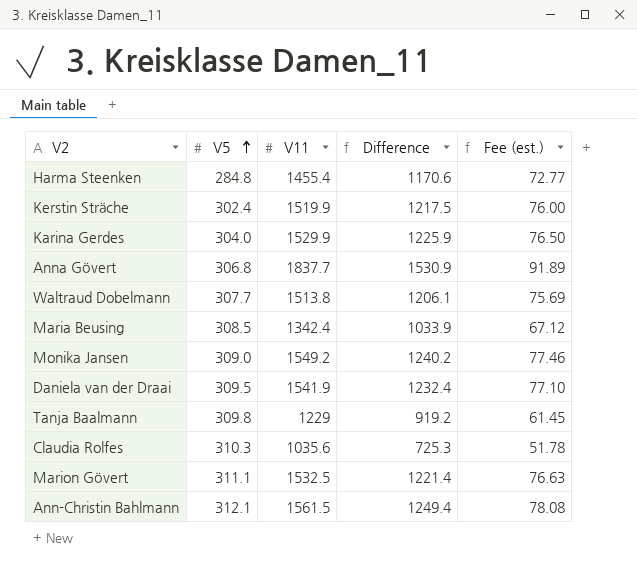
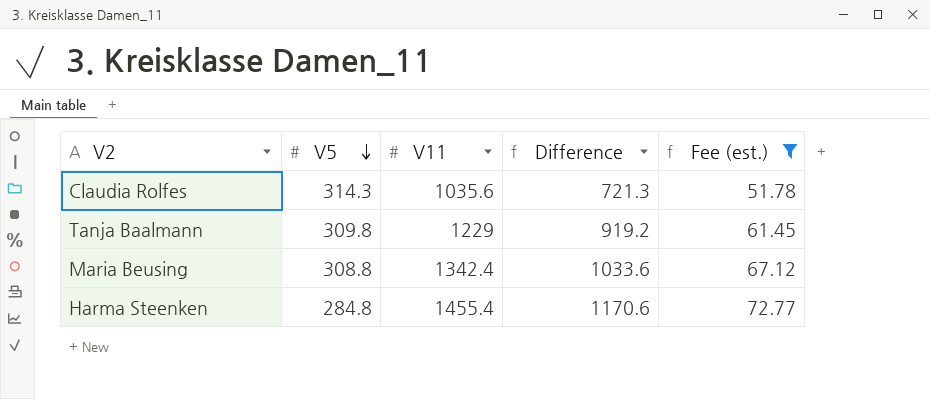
filter: none -> Fee (est.) <= 72.77
row order: V5 ascending -> V5 descending
Claudia Rolfes | V5: 310.3 -> 314.3
Claudia Rolfes | Difference: 725.3 -> 721.3
Maria Beusing | V5: 308.5 -> 308.8
Maria Beusing | Difference: 1033.9 -> 1033.6

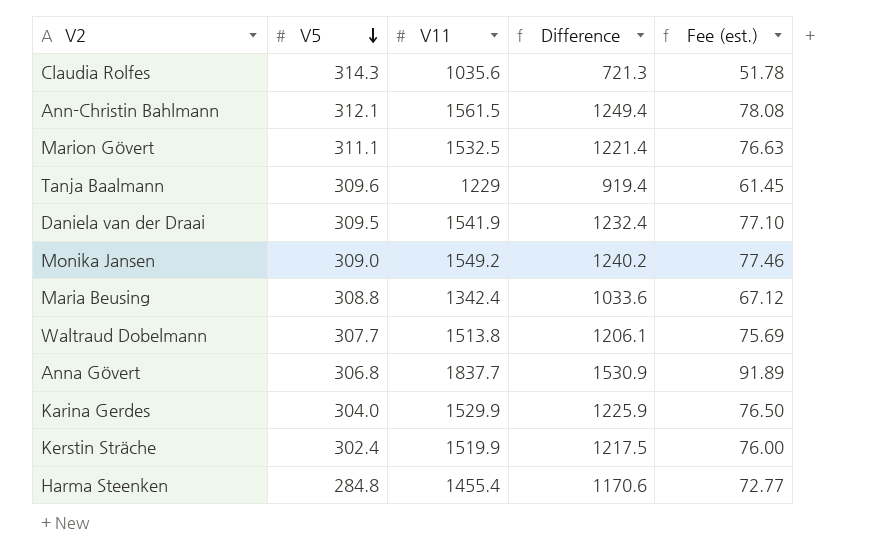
filter: Fee (est.) <= 72.77 -> none
Tanja Baalmann | V5: 309.8 -> 309.6
Tanja Baalmann | Difference: 919.2 -> 919.4

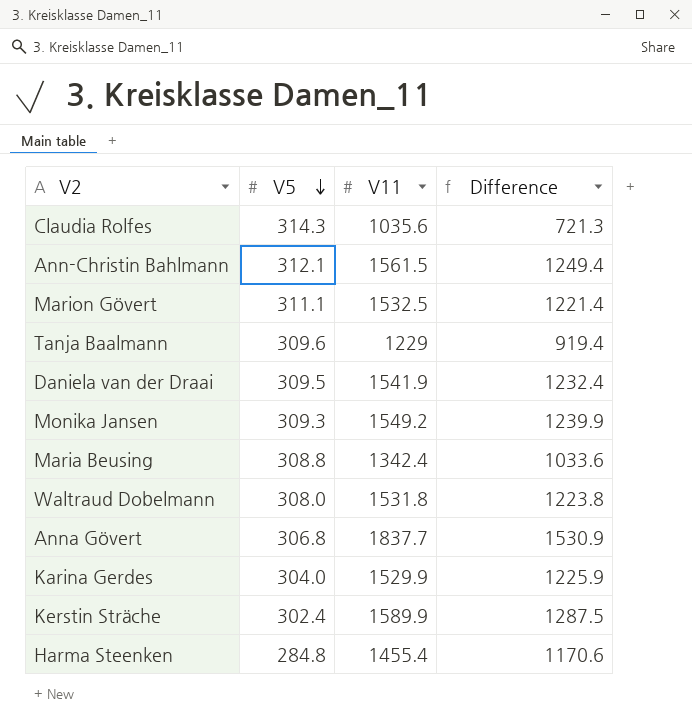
column Fee (est.) | formula: [V11] * 0.05 -> none
Monika Jansen | V5: 309.0 -> 309.3
Monika Jansen | Difference: 1240.2 -> 1239.9
Waltraud Dobelmann | V5: 307.7 -> 308.0
Waltraud Dobelmann | V11: 1513.8 -> 1531.8
Waltraud Dobelmann | Difference: 1206.1 -> 1223.8
Kerstin Sträche | V11: 1519.9 -> 1589.9
Kerstin Sträche | Difference: 1217.5 -> 1287.5

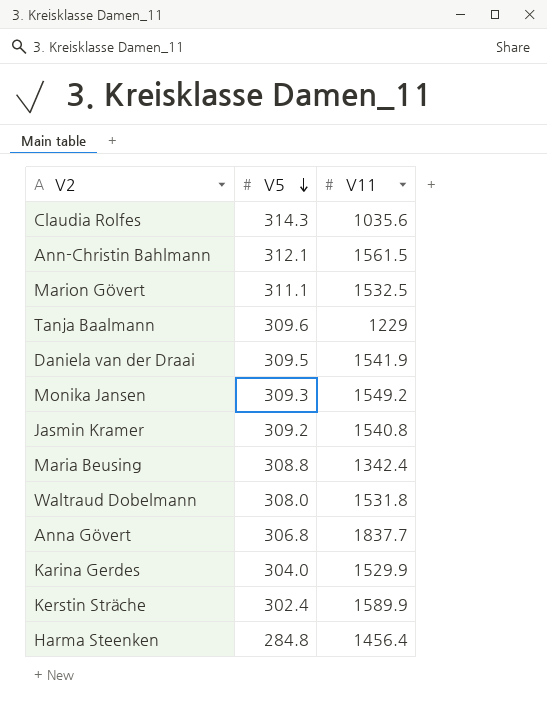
column Difference | formula: [V11] - [V5] -> none
row Jasmin Kramer: none -> 309.2 | 1540.8
Harma Steenken | V11: 1455.4 -> 1456.4

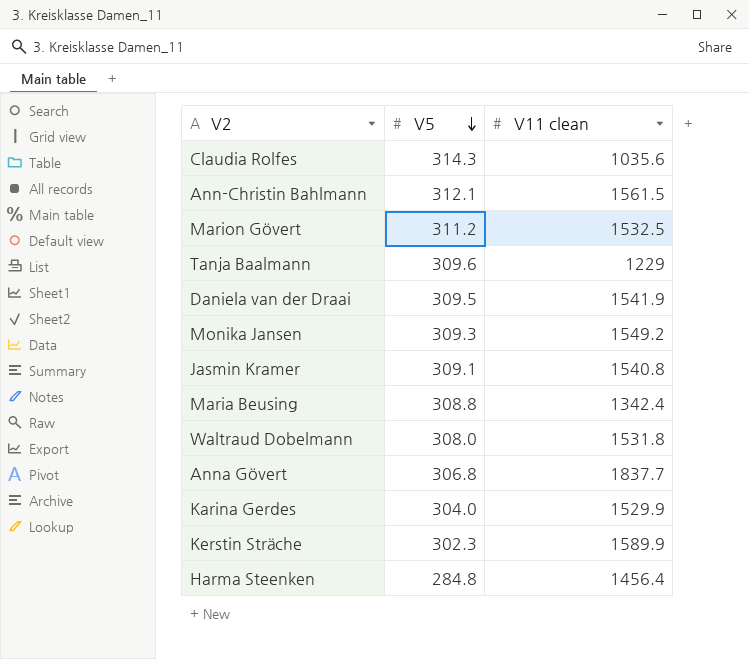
column name: V11 -> V11 clean
Marion Gövert | V5: 311.1 -> 311.2
Jasmin Kramer | V5: 309.2 -> 309.1
Kerstin Sträche | V5: 302.4 -> 302.3

